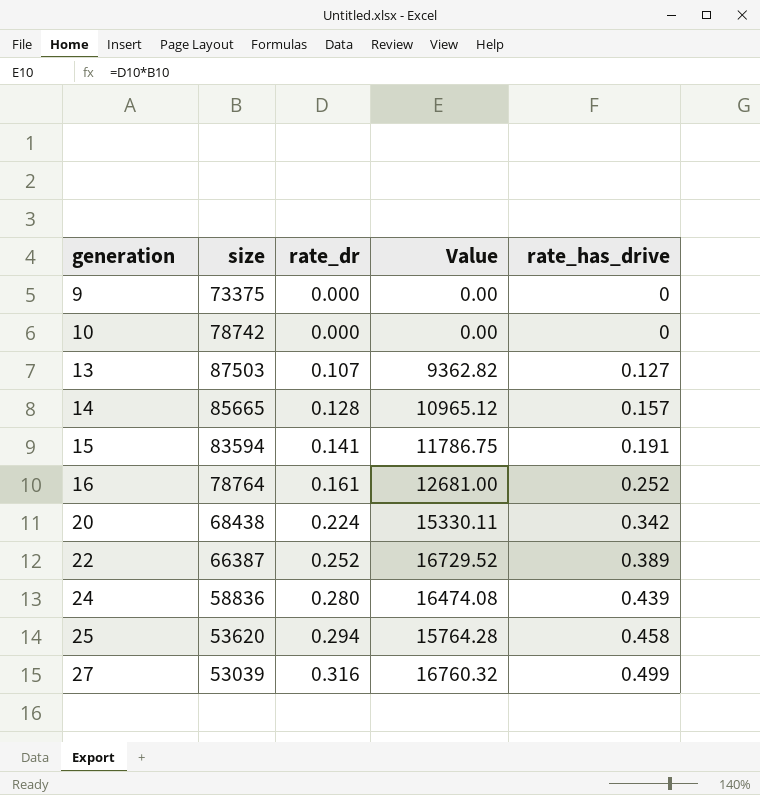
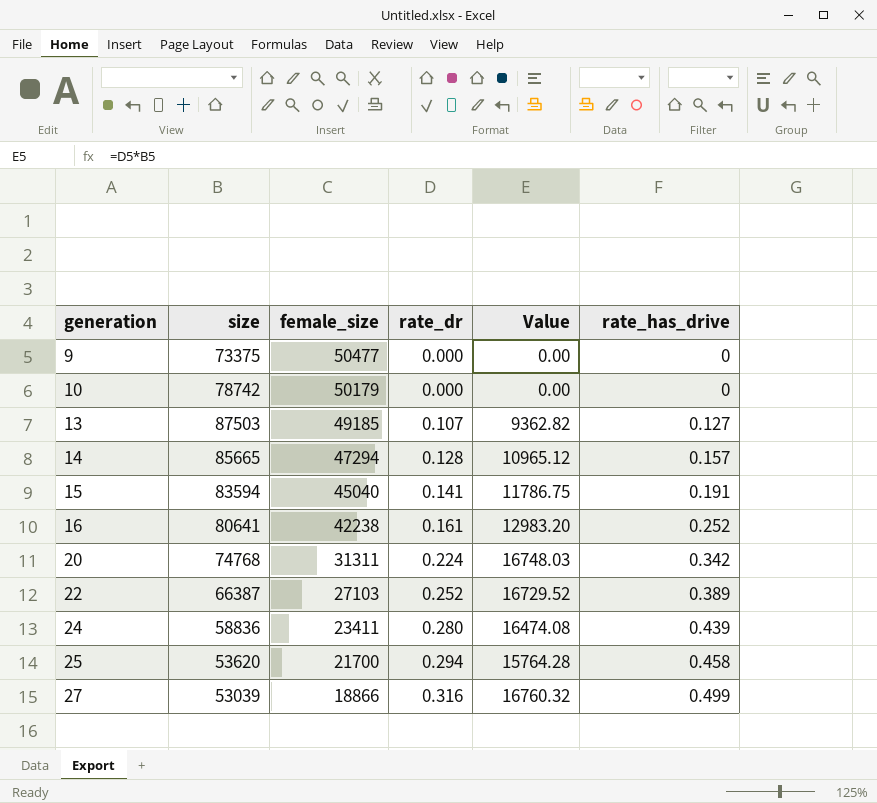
column female_size | position: none -> 3
16 | size: 78764 -> 80641
16 | Value: 12681.00 -> 12983.20
20 | size: 68438 -> 74768
20 | Value: 15330.11 -> 16748.03

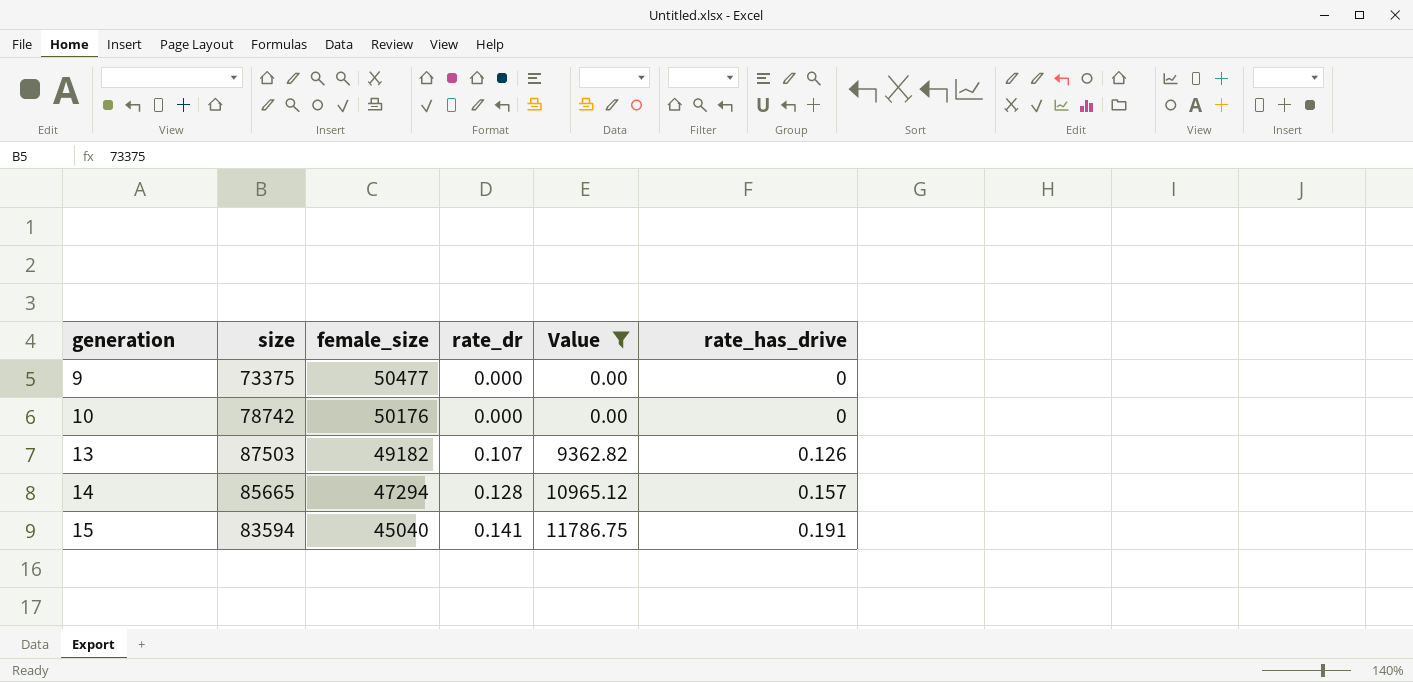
filter: none -> Value <= 11786.75
10 | female_size: 50179 -> 50176
13 | female_size: 49185 -> 49182
13 | rate_has_drive: 0.127 -> 0.126

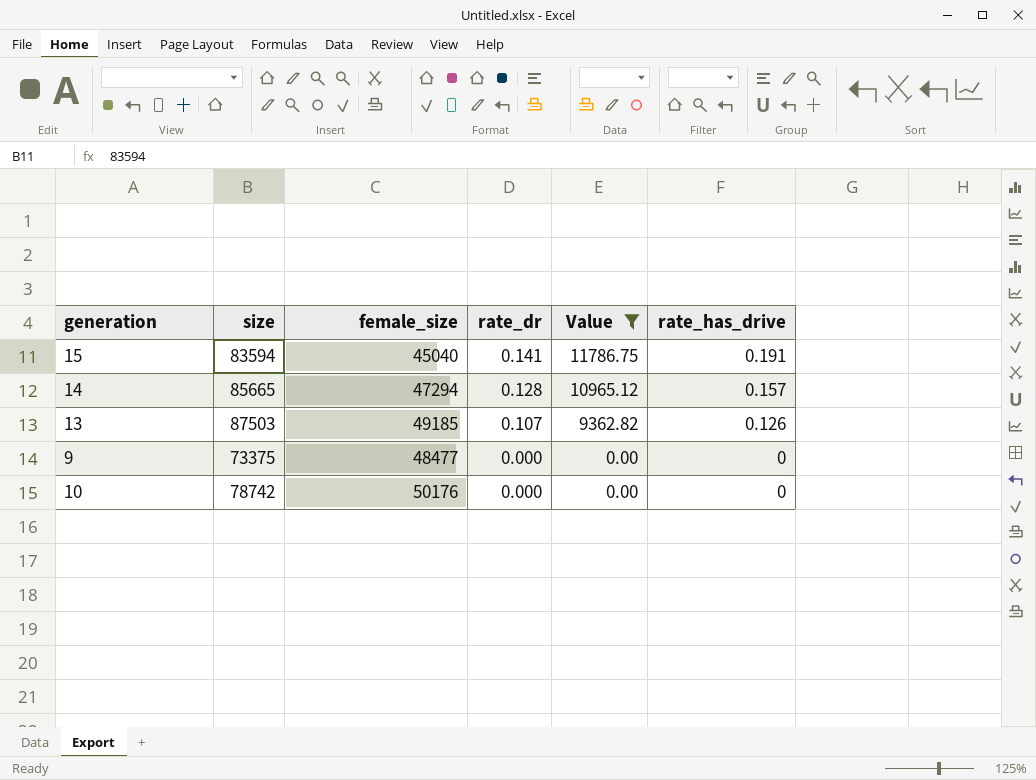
row order: generation ascending -> rate_dr descending
13 | female_size: 49182 -> 49185
9 | female_size: 50477 -> 48477

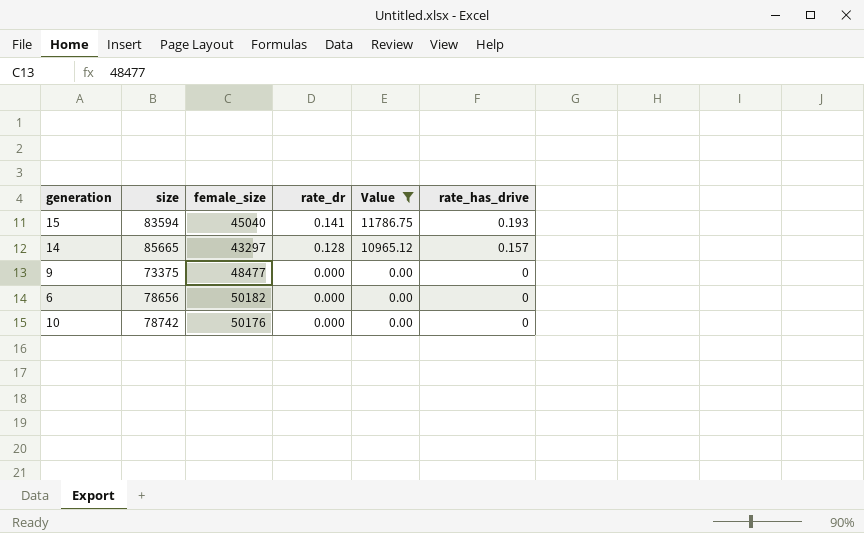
row 13: 87503 | 49185 | 0.107 | 9362.82 | 0.126 -> none
15 | rate_has_drive: 0.191 -> 0.193
14 | female_size: 47294 -> 43297
row 6: none -> 78656 | 50182 | 0.000 | 0.00 | 0

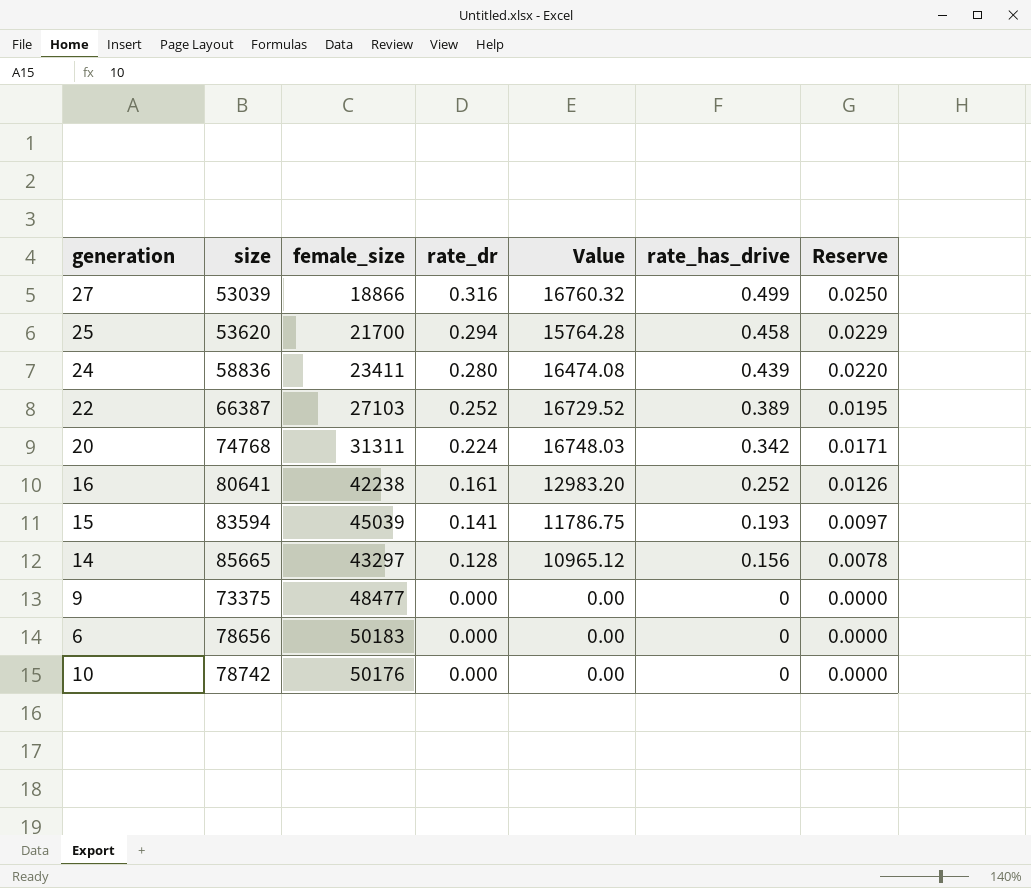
filter: Value <= 11786.75 -> none
column Reserve | formula: none -> [rate_has_drive] * 0.05
15 | female_size: 45040 -> 45039
14 | rate_has_drive: 0.157 -> 0.156
6 | female_size: 50182 -> 50183

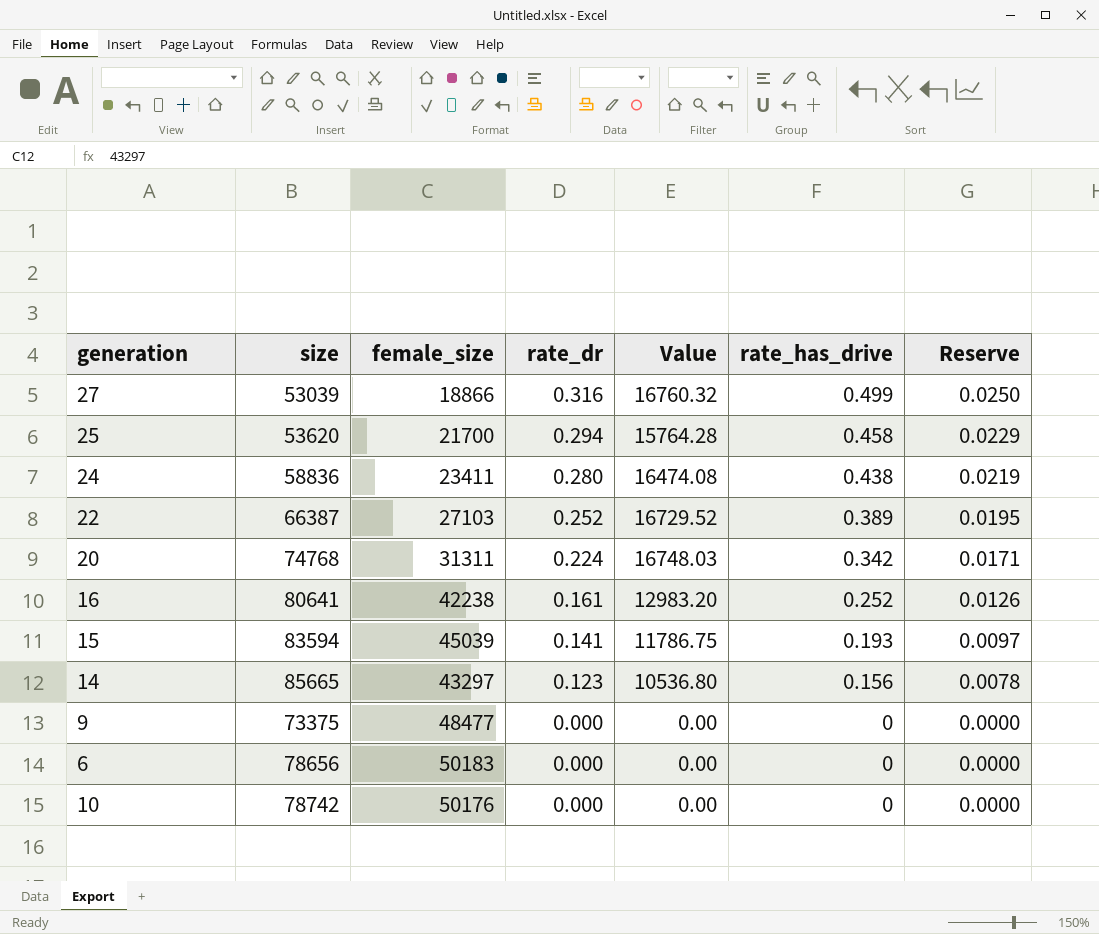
24 | rate_has_drive: 0.439 -> 0.438
24 | Reserve: 0.0220 -> 0.0219
14 | rate_dr: 0.128 -> 0.123
14 | Value: 10965.12 -> 10536.80

